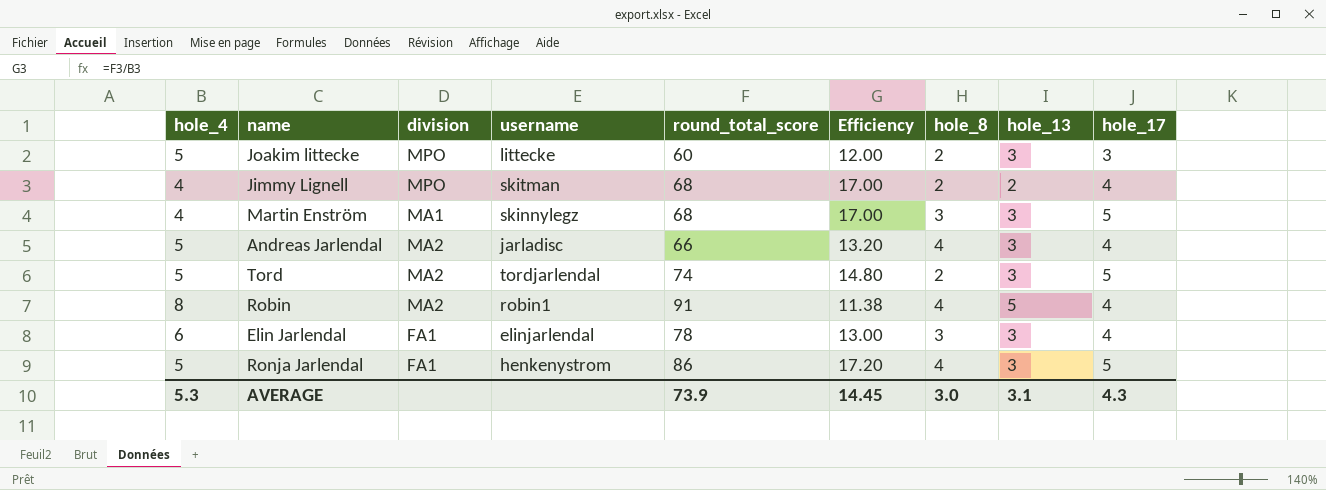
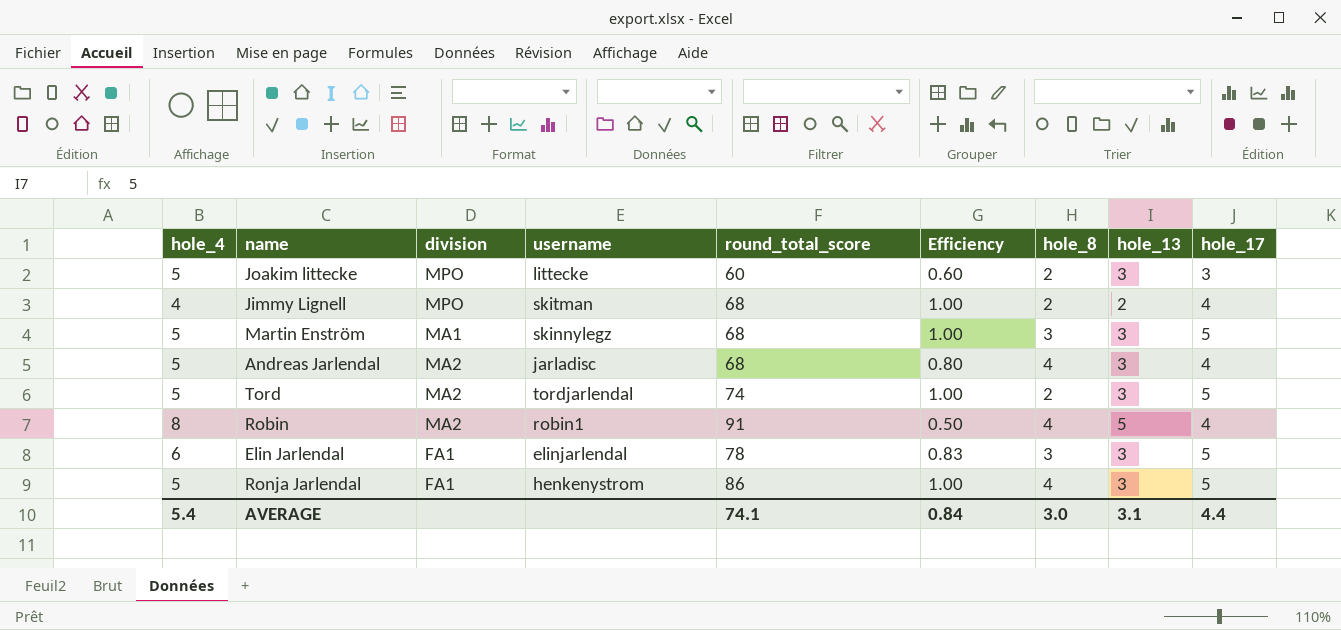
column Efficiency | formula: [round_total_score] / [hole_4] -> [hole_17] / [hole_4]
Martin Enström | hole_4: 4 -> 5
Andreas Jarlendal | round_total_score: 66 -> 68
Elin Jarlendal | hole_17: 4 -> 5
AVERAGE | hole_4: 5.3 -> 5.4
AVERAGE | round_total_score: 73.9 -> 74.1
AVERAGE | Efficiency: 14.45 -> 0.84
AVERAGE | hole_17: 4.3 -> 4.4

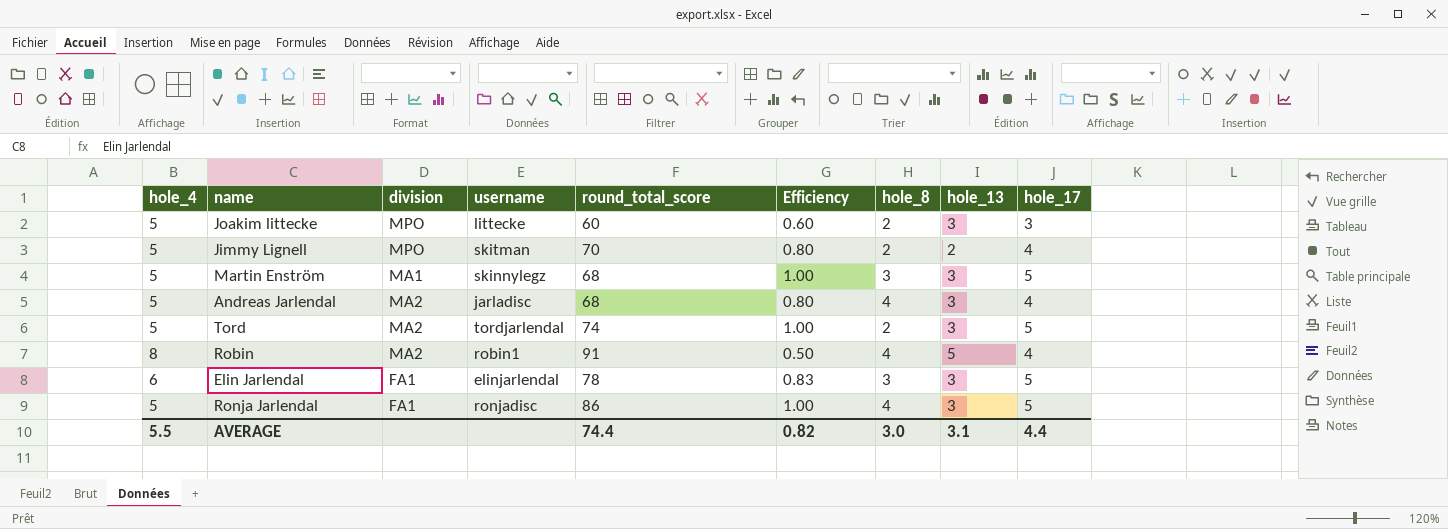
Jimmy Lignell | hole_4: 4 -> 5
Jimmy Lignell | round_total_score: 68 -> 70
Jimmy Lignell | Efficiency: 1.00 -> 0.80
Ronja Jarlendal | username: henkenystrom -> ronjadisc
AVERAGE | hole_4: 5.4 -> 5.5
AVERAGE | round_total_score: 74.1 -> 74.4
AVERAGE | Efficiency: 0.84 -> 0.82

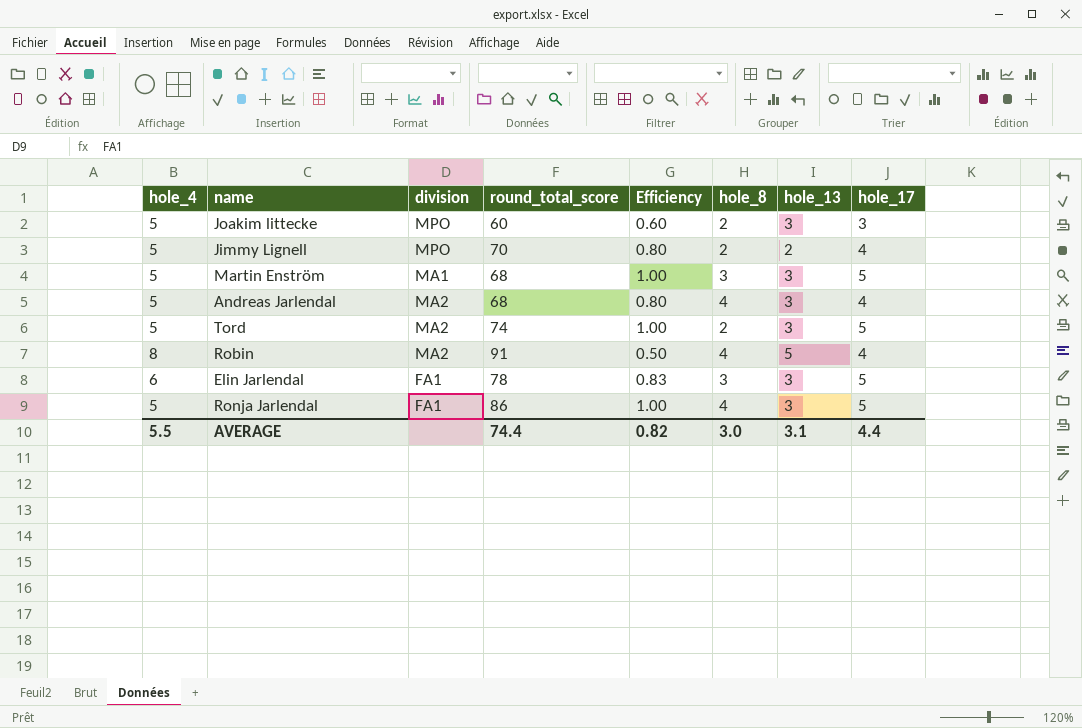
column username | position: 4 -> none

